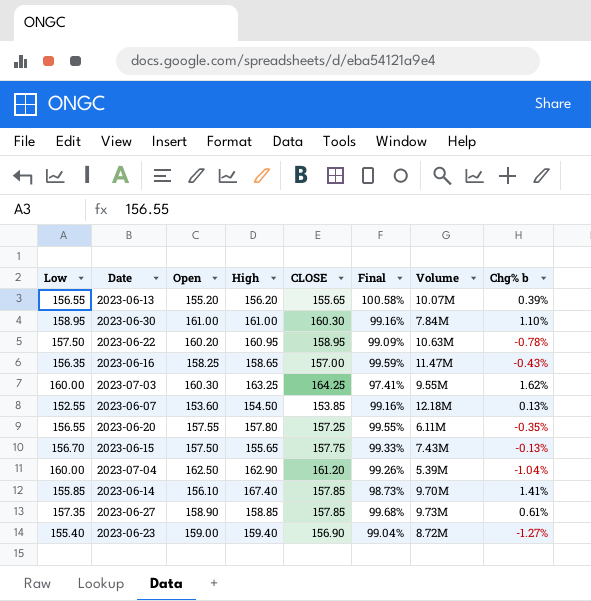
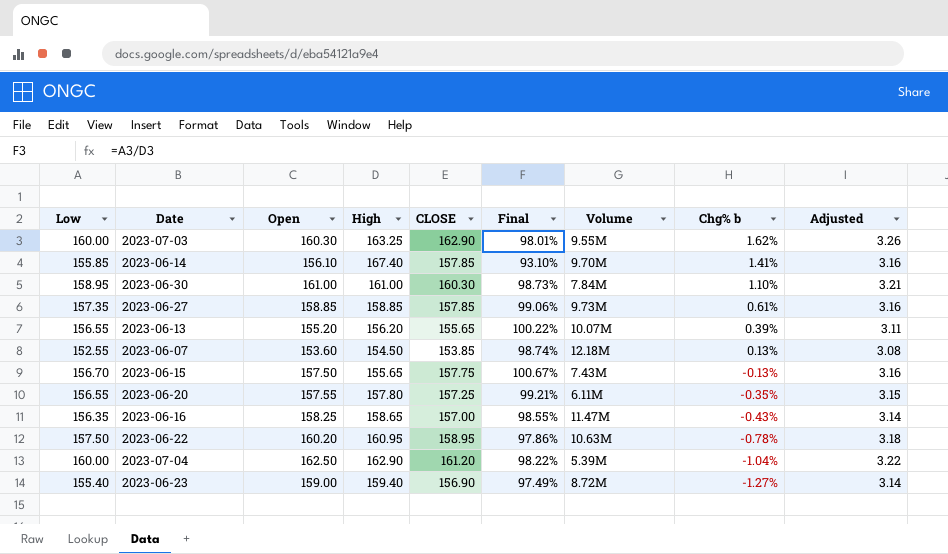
row order: none -> Chg% b descending
column Final | formula: [Low] / [CLOSE] -> [Low] / [High]
column Adjusted | formula: none -> [CLOSE] * 0.02
2023-07-03 | CLOSE: 164.25 -> 162.90
2023-06-27 | Open: 158.90 -> 158.85

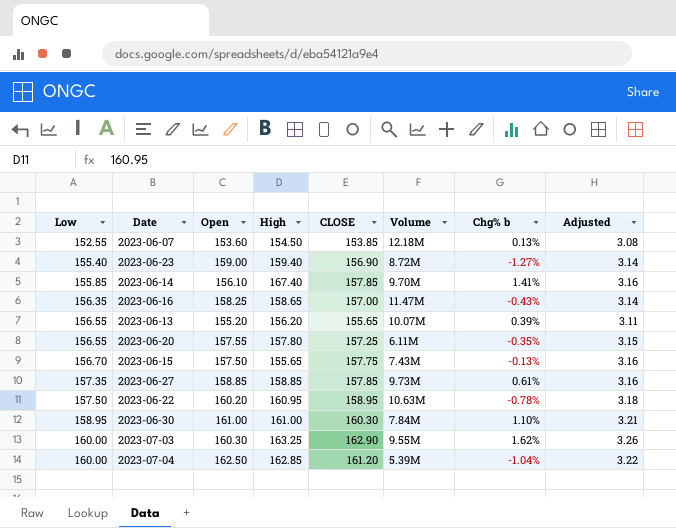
row order: Chg% b descending -> Low ascending
column Final | formula: [Low] / [High] -> none
2023-07-04 | High: 162.90 -> 162.85

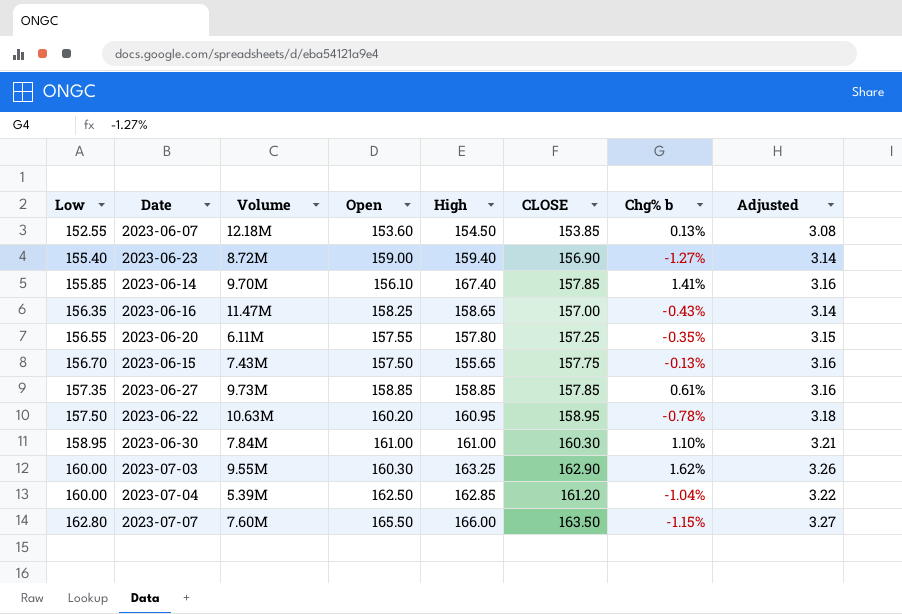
column Volume | position: 6 -> 3
row 2023-06-13: 156.55 | 155.20 | 156.20 | 155.65 | 10.07M | 0.39% | 3.11 -> none
row 2023-07-07: none -> 162.80 | 7.60M | 165.50 | 166.00 | 163.50 | -1.15% | 3.27

